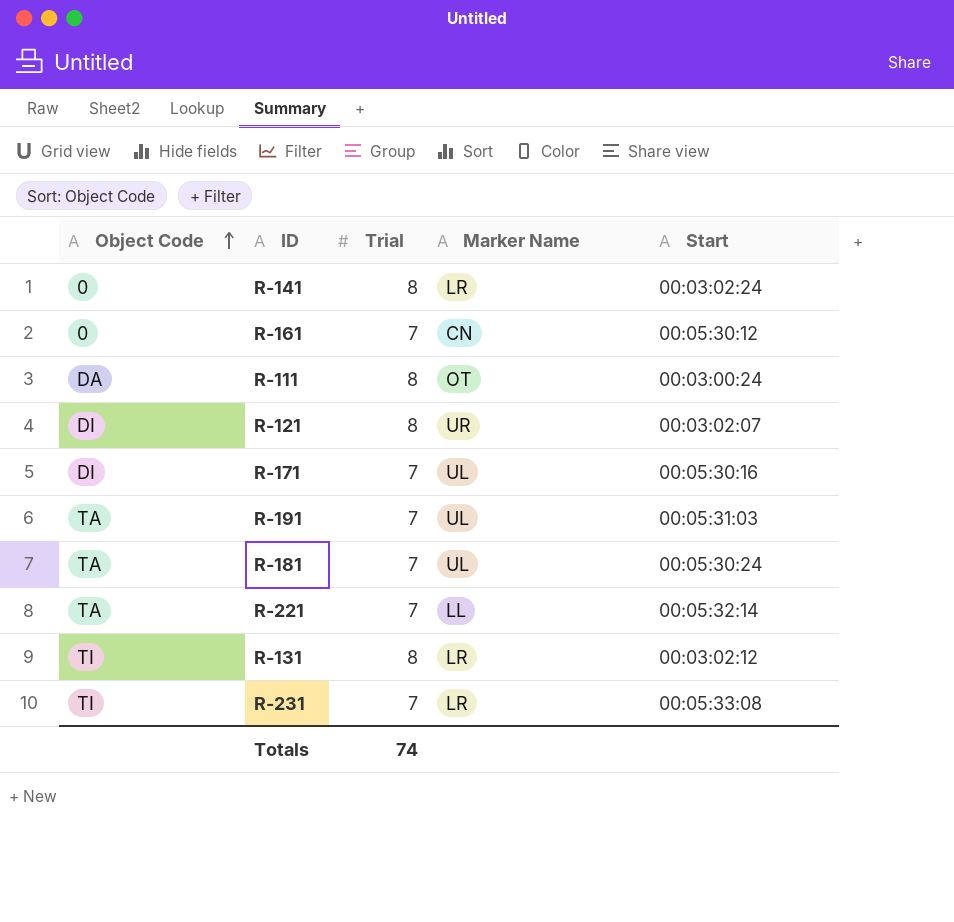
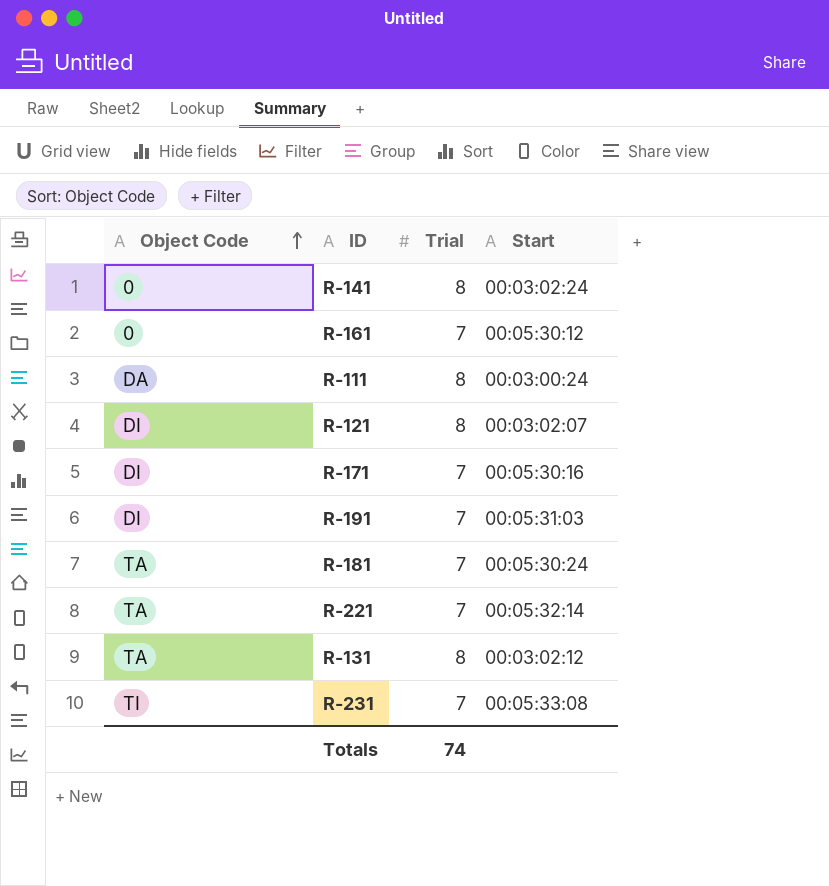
column Marker Name | position: 4 -> none
R-191 | Object Code: TA -> DI
R-131 | Object Code: TI -> TA

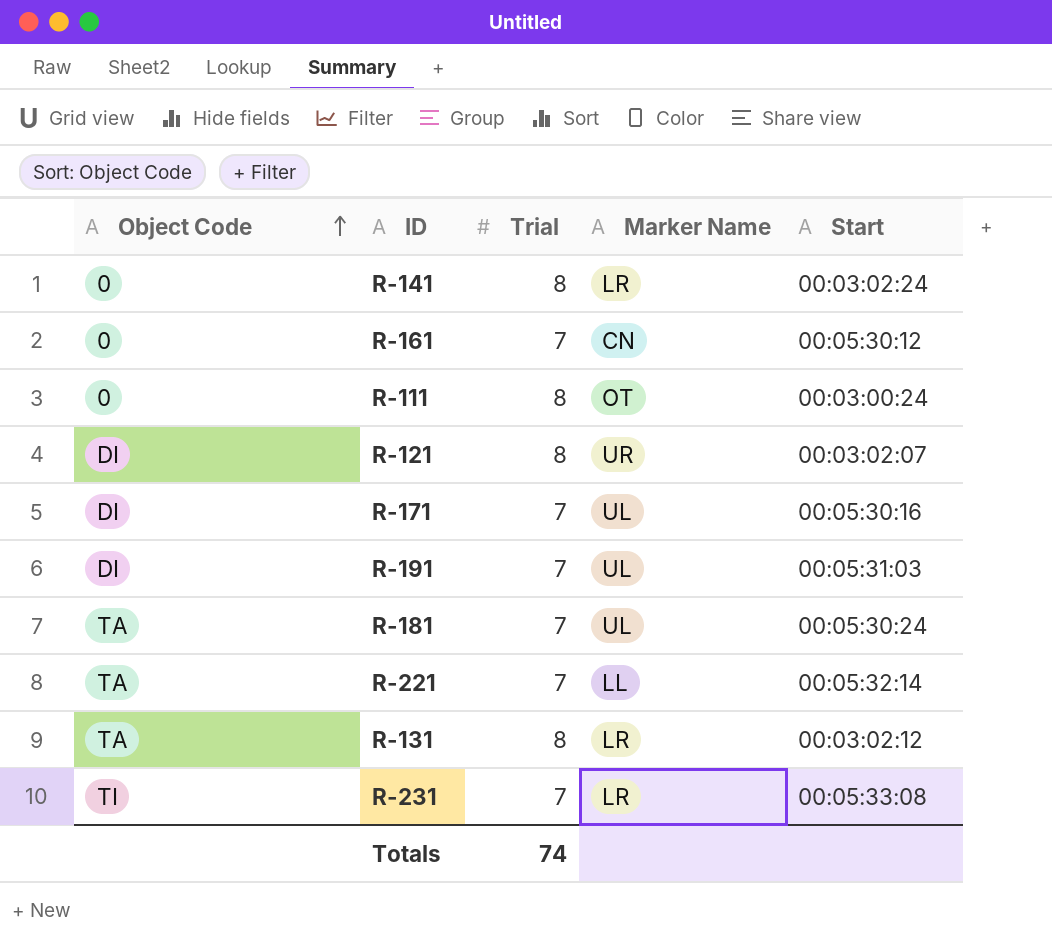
column Marker Name | position: none -> 4
R-111 | Object Code: DA -> 0

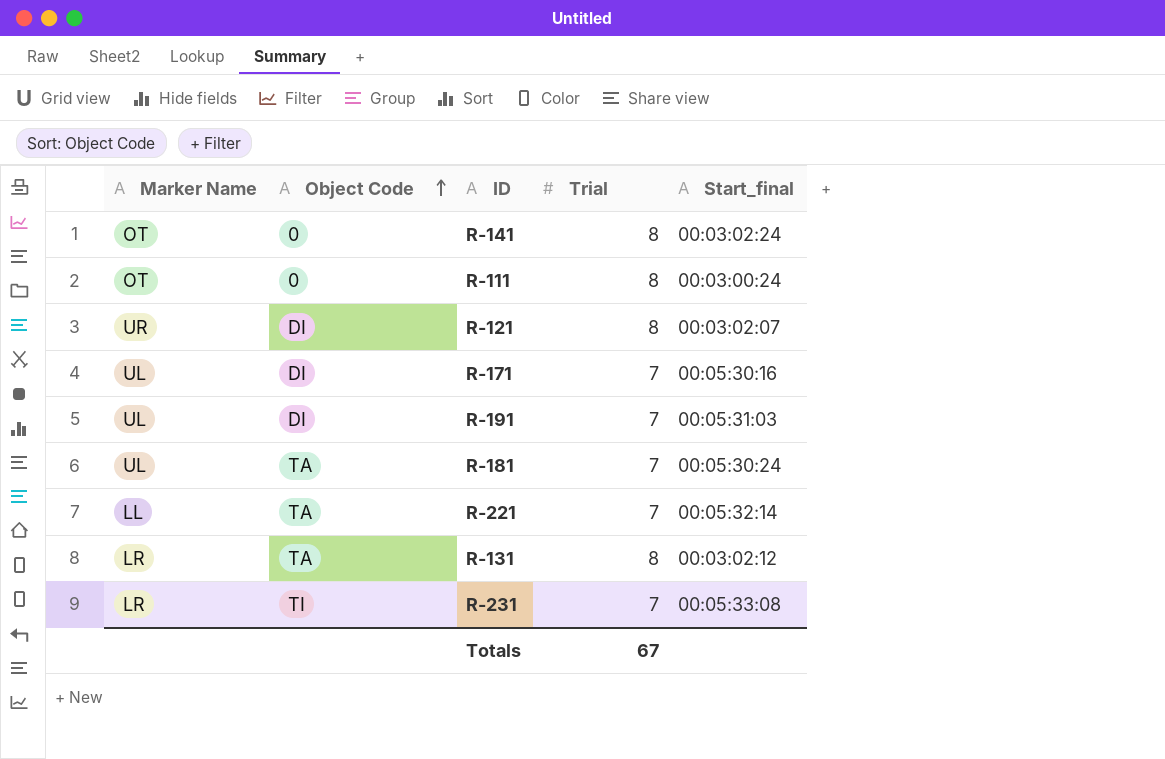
column Marker Name | position: 4 -> 1
column name: Start -> Start_final
row R-161: 0 | 7 | CN | 00:05:30:12 -> none
R-141 | Marker Name: LR -> OT
Totals | Trial: 74 -> 67

